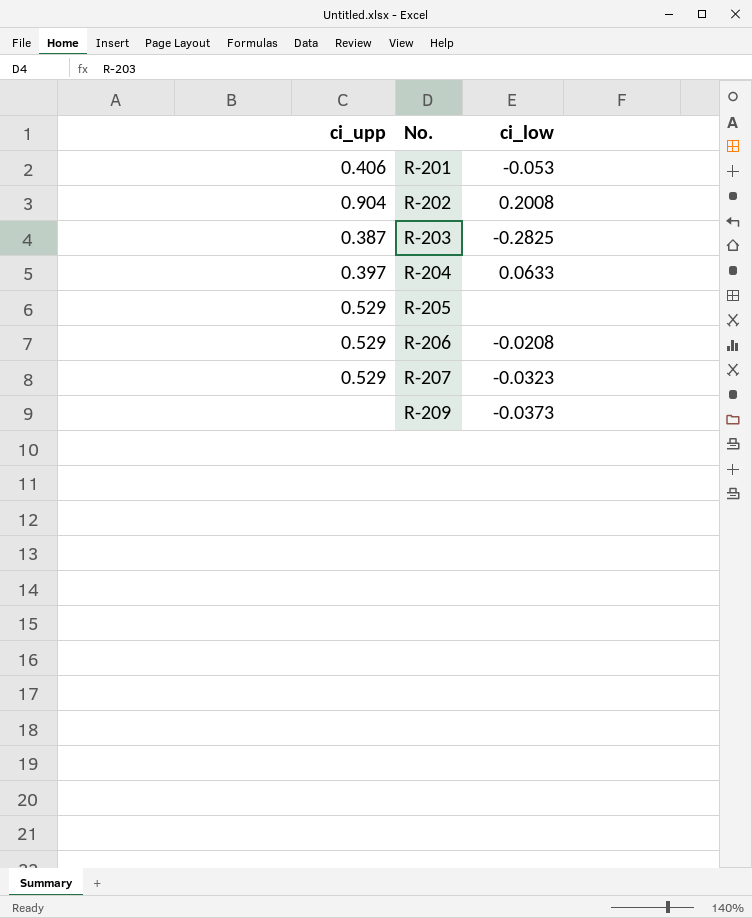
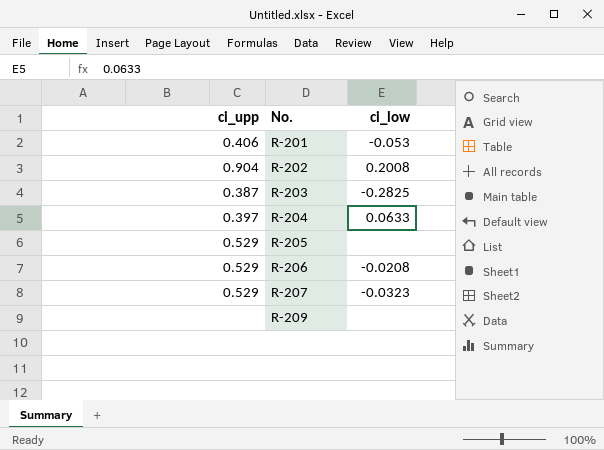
R-209 | ci_low: -0.0373 -> none

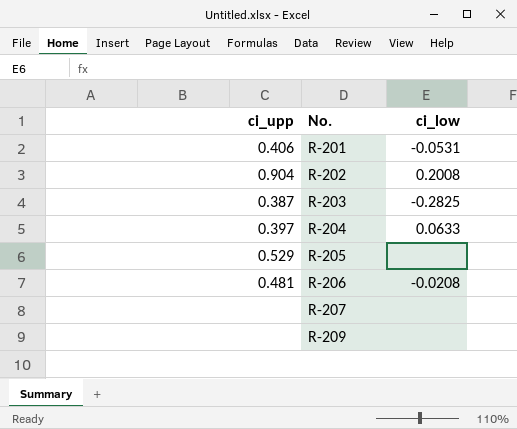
R-201 | ci_low: -0.053 -> -0.0531
R-206 | ci_upp: 0.529 -> 0.481
R-207 | ci_upp: 0.529 -> none
R-207 | ci_low: -0.0323 -> none

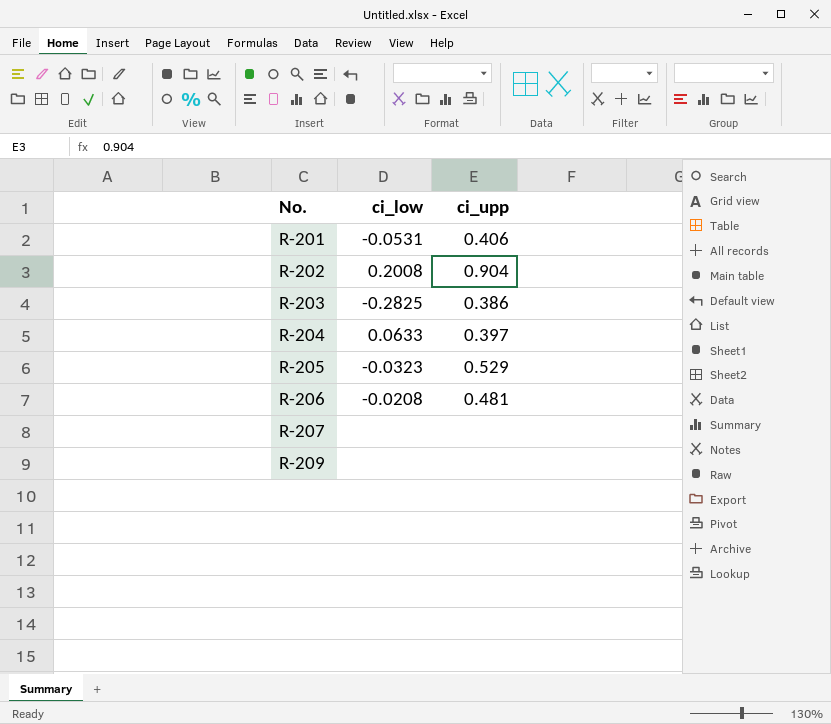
column ci_upp | position: 1 -> 3
R-203 | ci_upp: 0.387 -> 0.386
R-205 | ci_low: none -> -0.0323

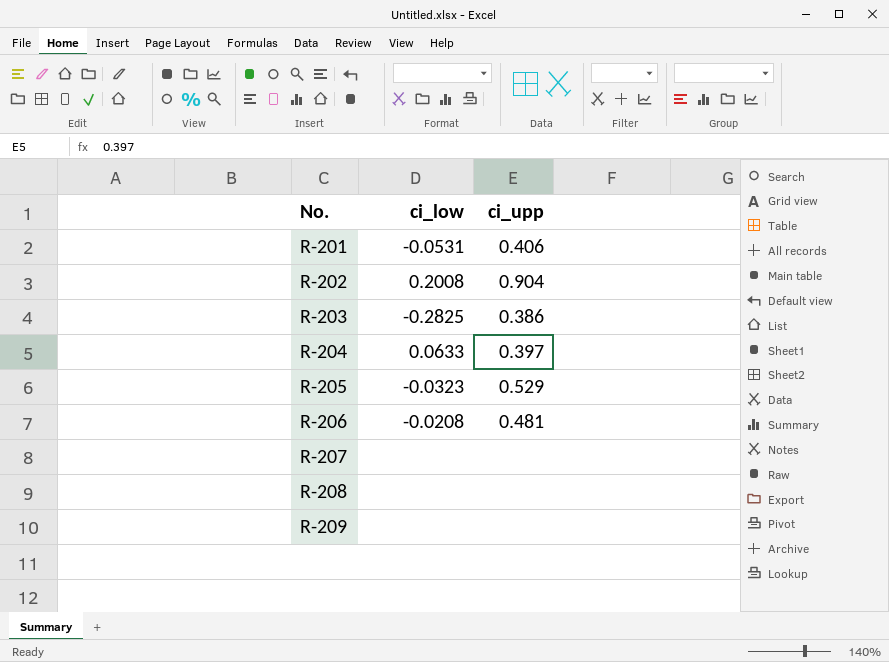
row R-208: none -> none | none

